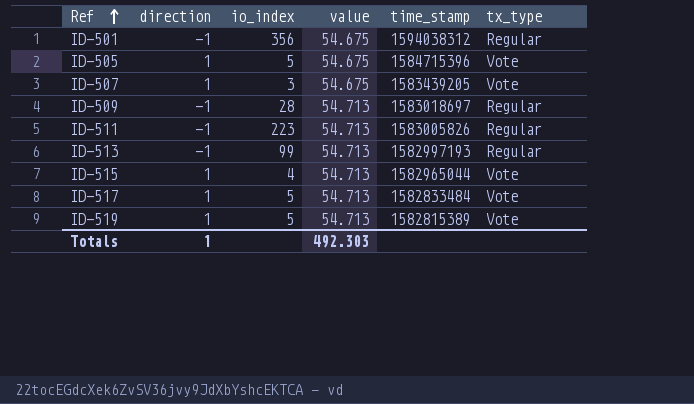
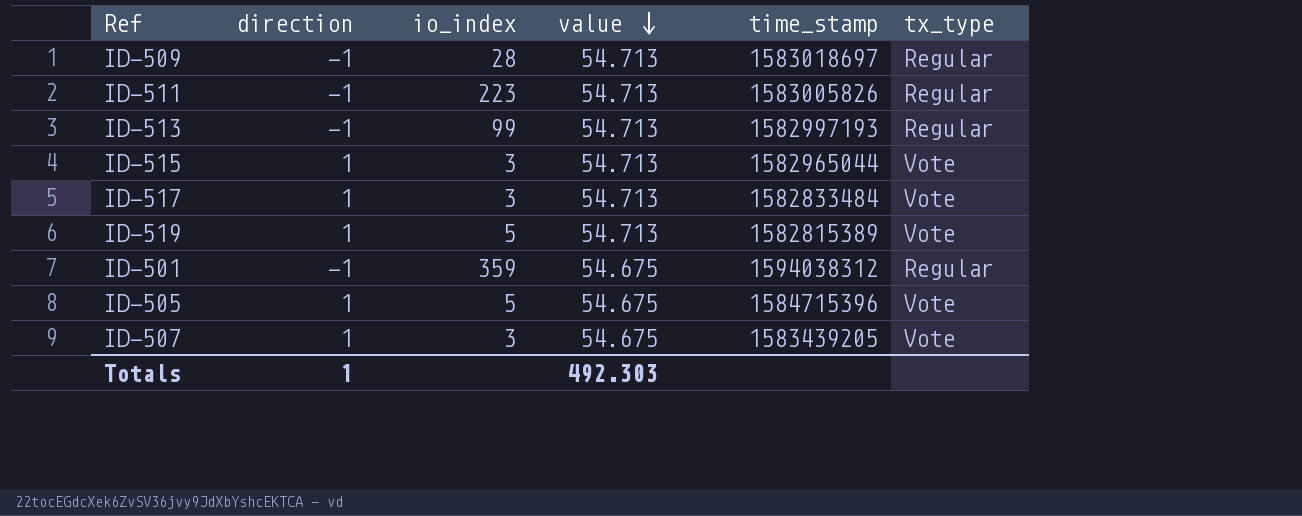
row order: Ref ascending -> value descending
ID-515 | io_index: 4 -> 3
ID-517 | io_index: 5 -> 3
ID-501 | io_index: 356 -> 359

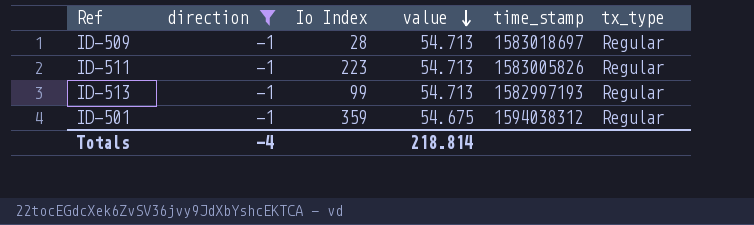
filter: none -> direction = -1
column name: io_index -> Io Index
Totals | direction: 1 -> -4
Totals | value: 492.303 -> 218.814

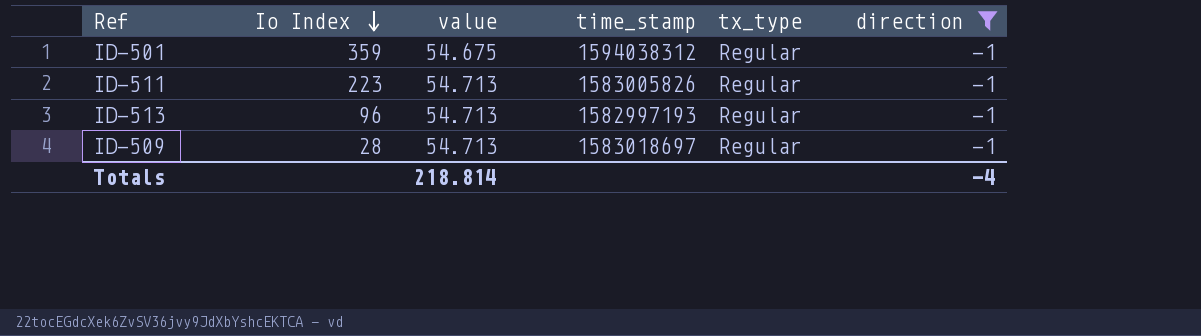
row order: value descending -> Io Index descending
column direction | position: 2 -> 6
ID-513 | Io Index: 99 -> 96

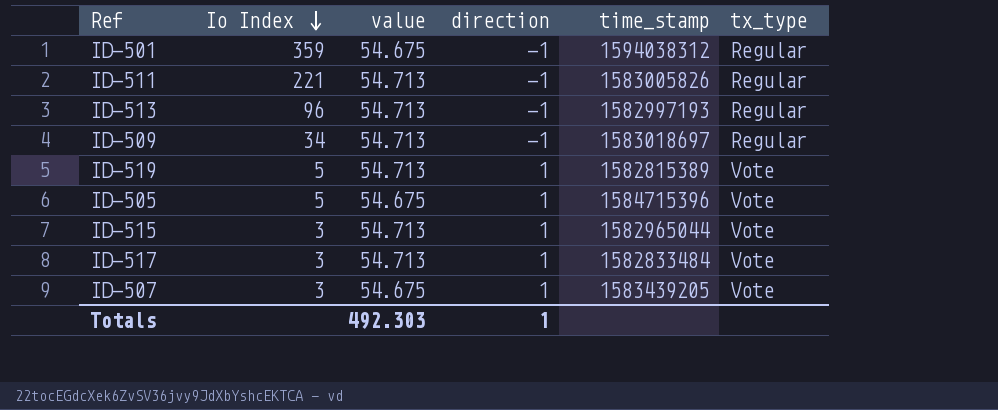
filter: direction = -1 -> none
column direction | position: 6 -> 4
ID-511 | Io Index: 223 -> 221
ID-509 | Io Index: 28 -> 34
Totals | value: 218.814 -> 492.303
Totals | direction: -4 -> 1

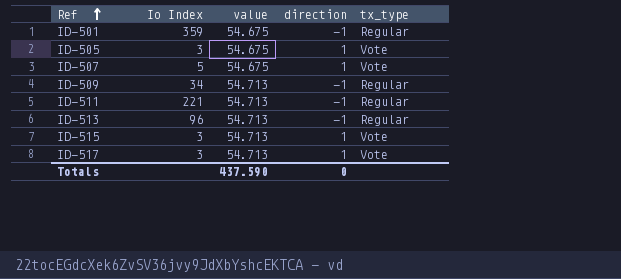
row order: Io Index descending -> Ref ascending
column time_stamp | position: 5 -> none
row ID-519: 5 | 54.713 | 1 | 1582815389 | Vote -> none
ID-505 | Io Index: 5 -> 3
ID-507 | Io Index: 3 -> 5
Totals | value: 492.303 -> 437.590
Totals | direction: 1 -> 0

